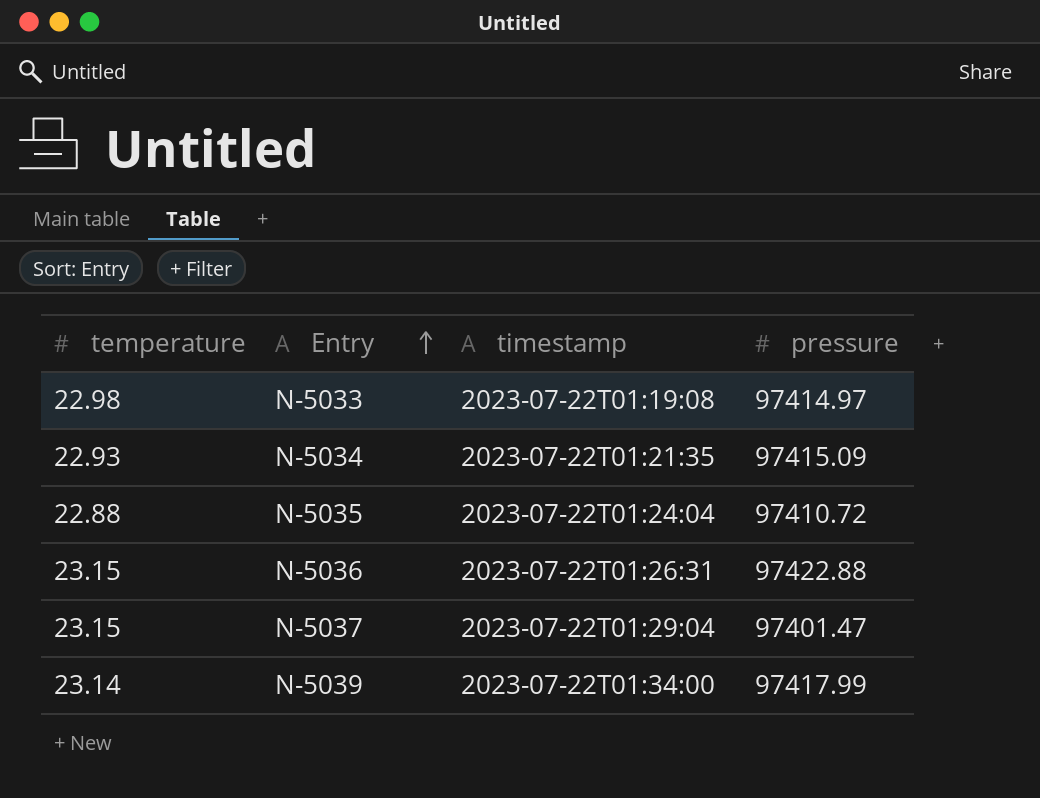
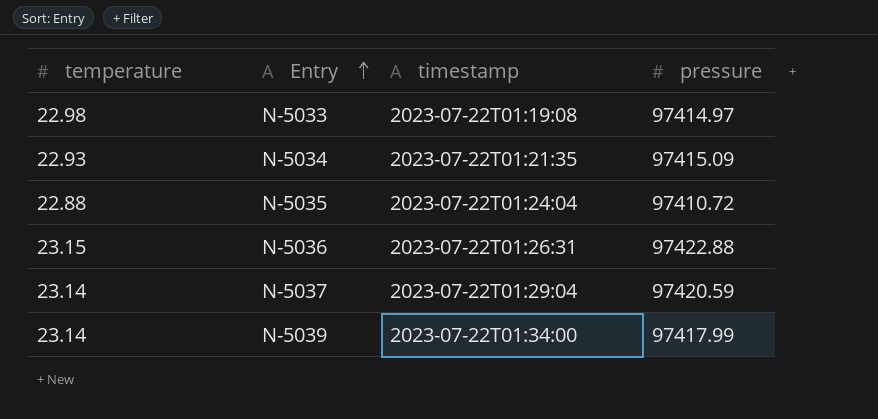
N-5037 | temperature: 23.15 -> 23.14
N-5037 | pressure: 97401.47 -> 97420.59

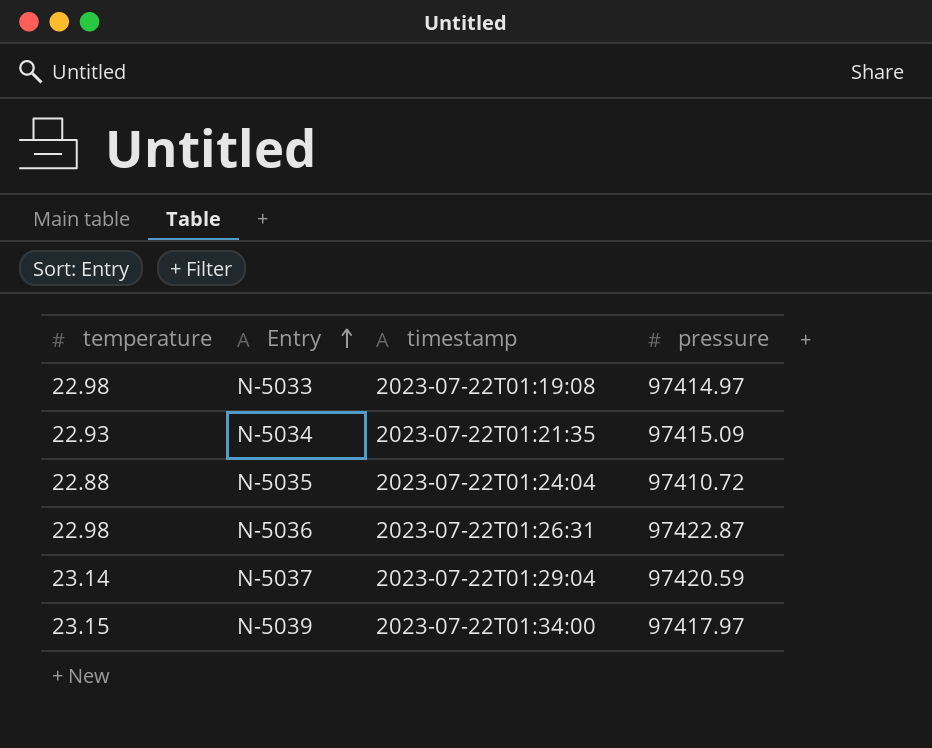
N-5036 | temperature: 23.15 -> 22.98
N-5036 | pressure: 97422.88 -> 97422.87
N-5039 | temperature: 23.14 -> 23.15
N-5039 | pressure: 97417.99 -> 97417.97

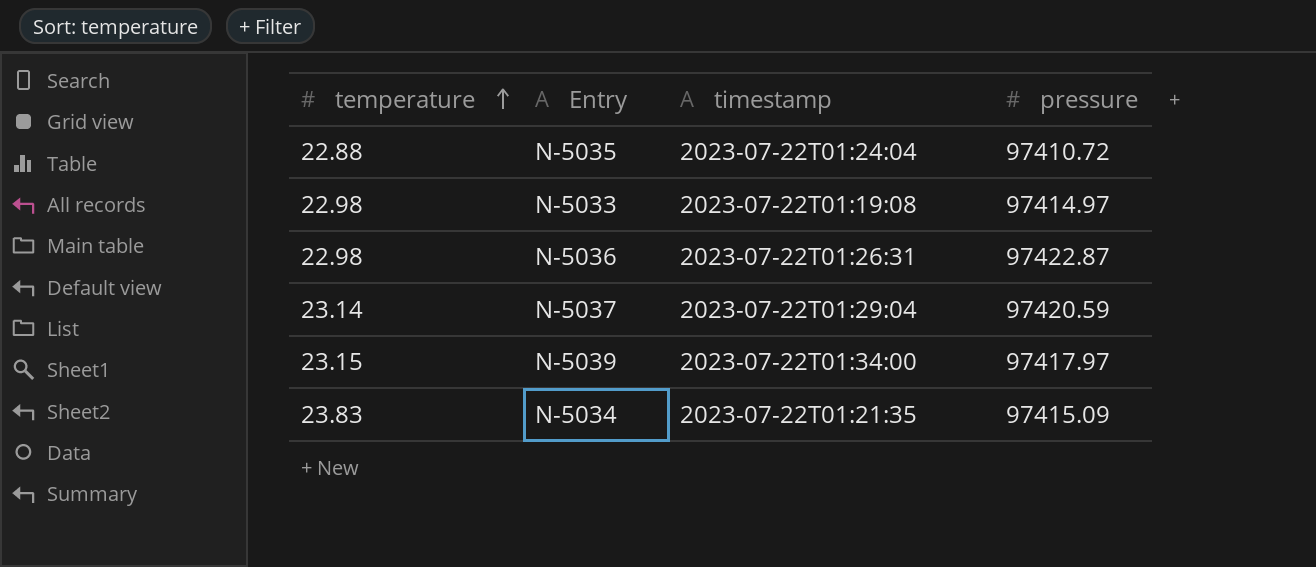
row order: Entry ascending -> temperature ascending
N-5034 | temperature: 22.93 -> 23.83

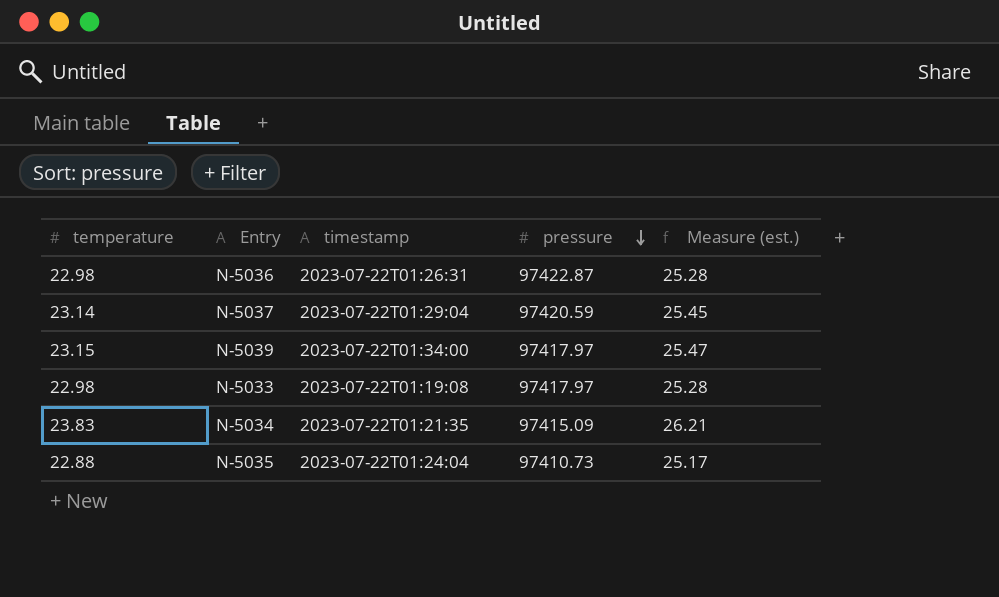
row order: temperature ascending -> pressure descending
column Measure (est.) | formula: none -> [temperature] * 1.1
N-5033 | pressure: 97414.97 -> 97417.97
N-5035 | pressure: 97410.72 -> 97410.73

